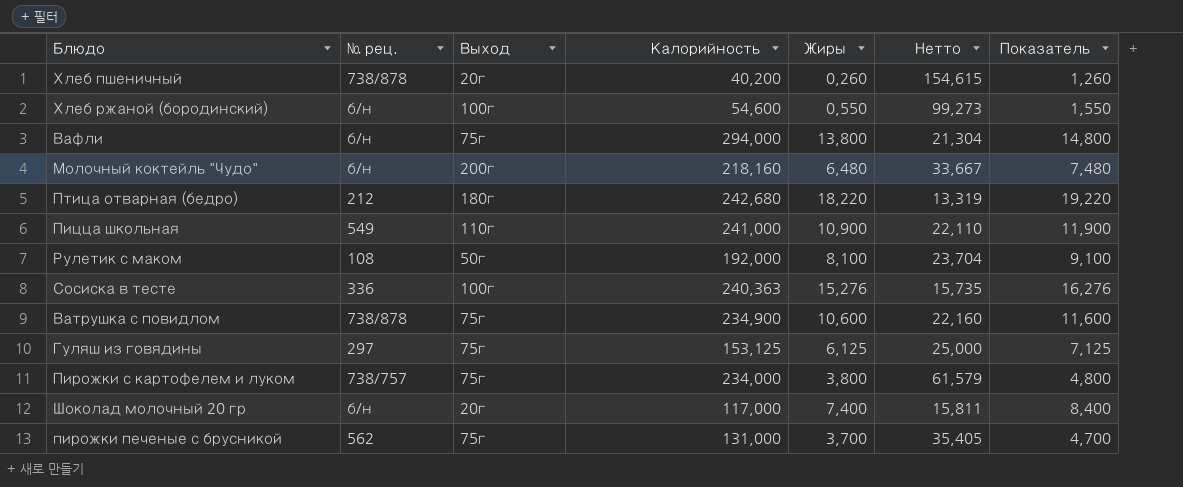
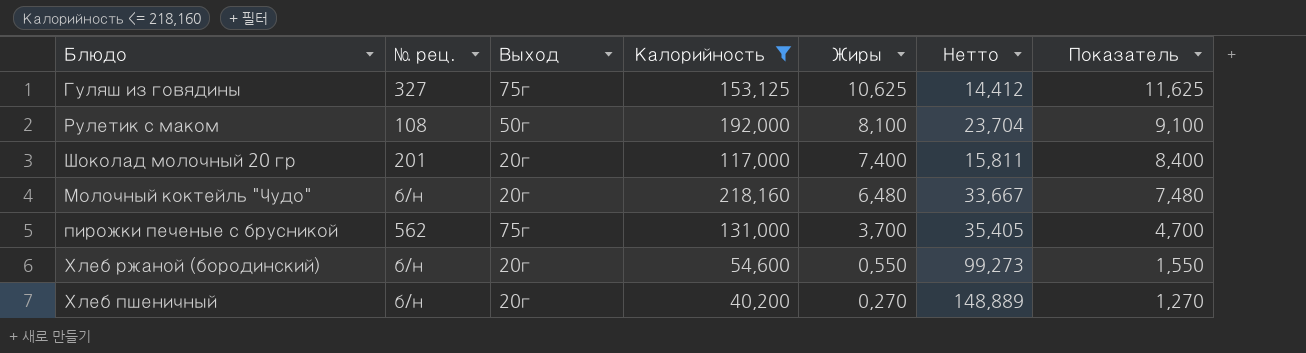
filter: none -> Калорийность <= 218,160
row order: none -> Жиры descending
Гуляш из говядины | № рец.: 297 -> 327
Гуляш из говядины | Жиры: 6,125 -> 10,625
Гуляш из говядины | Нетто: 25,000 -> 14,412
Гуляш из говядины | Показатель: 7,125 -> 11,625
Шоколад молочный 20 гр | № рец.: б/н -> 201
Молочный коктейль "Чудо" | Выход: 200г -> 20г
Хлеб ржаной (бородинский) | Выход: 100г -> 20г
Хлеб пшеничный | № рец.: 738/878 -> б/н
Хлеб пшеничный | Жиры: 0,260 -> 0,270
Хлеб пшеничный | Нетто: 154,615 -> 148,889
Хлеб пшеничный | Показатель: 1,260 -> 1,270

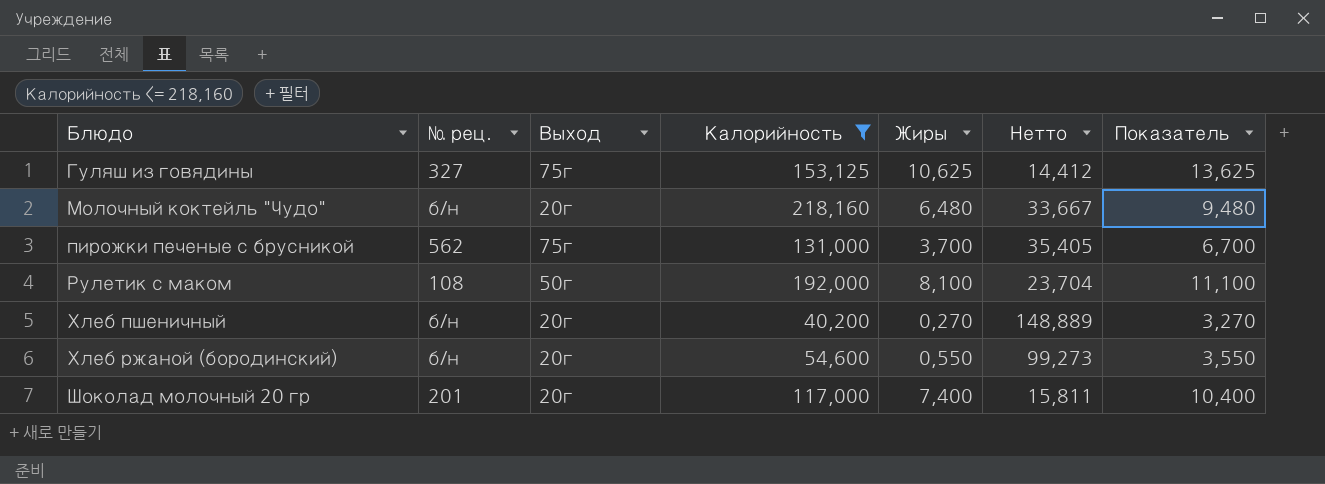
row order: Жиры descending -> Блюдо ascending
column Показатель | formula: [Жиры] + 1 -> [Жиры] + 3

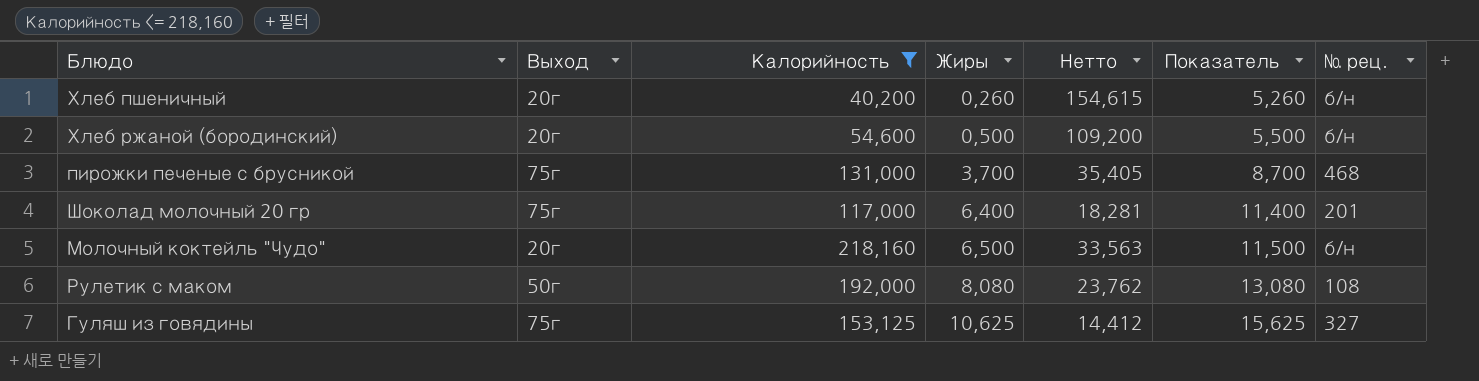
row order: Блюдо ascending -> Жиры ascending
column Показатель | formula: [Жиры] + 3 -> [Жиры] + 5
column № рец. | position: 2 -> 7
Хлеб пшеничный | Жиры: 0,270 -> 0,260
Хлеб пшеничный | Нетто: 148,889 -> 154,615
Хлеб ржаной (бородинский) | Жиры: 0,550 -> 0,500
Хлеб ржаной (бородинский) | Нетто: 99,273 -> 109,200
пирожки печеные с брусникой | № рец.: 562 -> 468
Шоколад молочный 20 гр | Выход: 20г -> 75г
Шоколад молочный 20 гр | Жиры: 7,400 -> 6,400
Шоколад молочный 20 гр | Нетто: 15,811 -> 18,281
Молочный коктейль "Чудо" | Жиры: 6,480 -> 6,500
Молочный коктейль "Чудо" | Нетто: 33,667 -> 33,563
Рулетик с маком | Жиры: 8,100 -> 8,080
Рулетик с маком | Нетто: 23,704 -> 23,762

